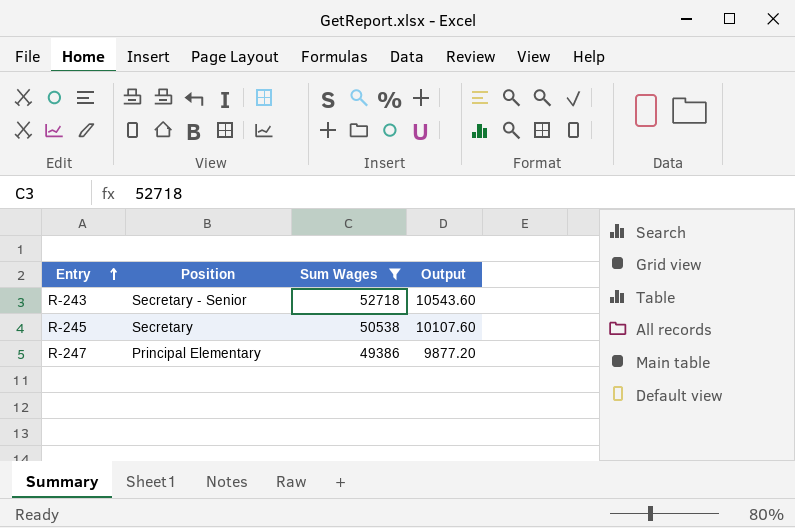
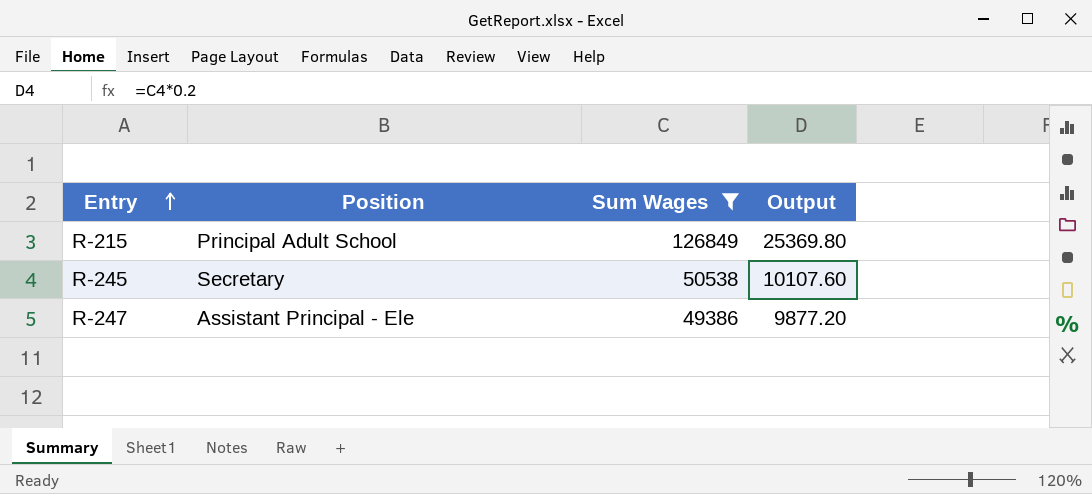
row R-243: Secretary - Senior | 52718 | 10543.60 -> none
row R-215: none -> Principal Adult School | 126849 | 25369.80
R-247 | Position: Principal Elementary -> Assistant Principal - Ele

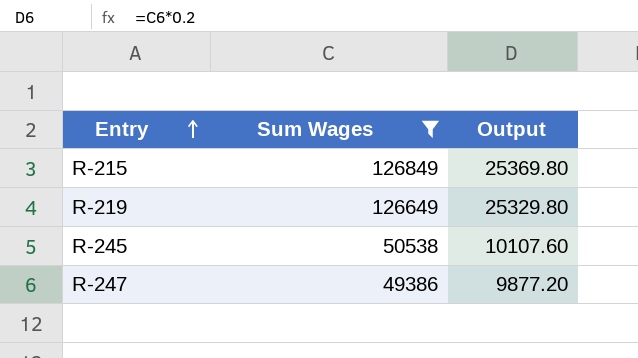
column Position | position: 2 -> none
row R-219: none -> 126649 | 25329.80

